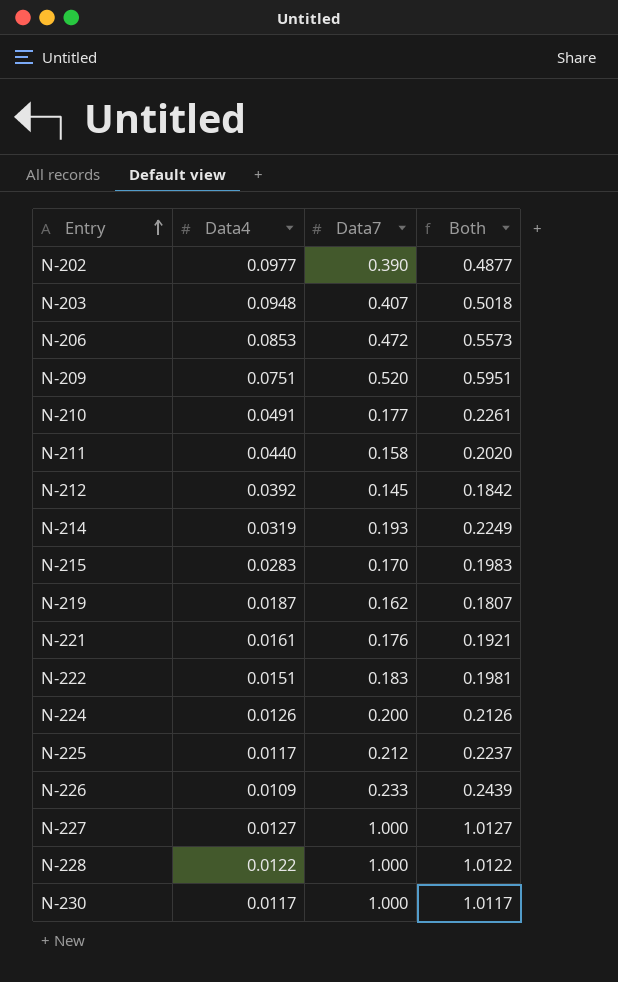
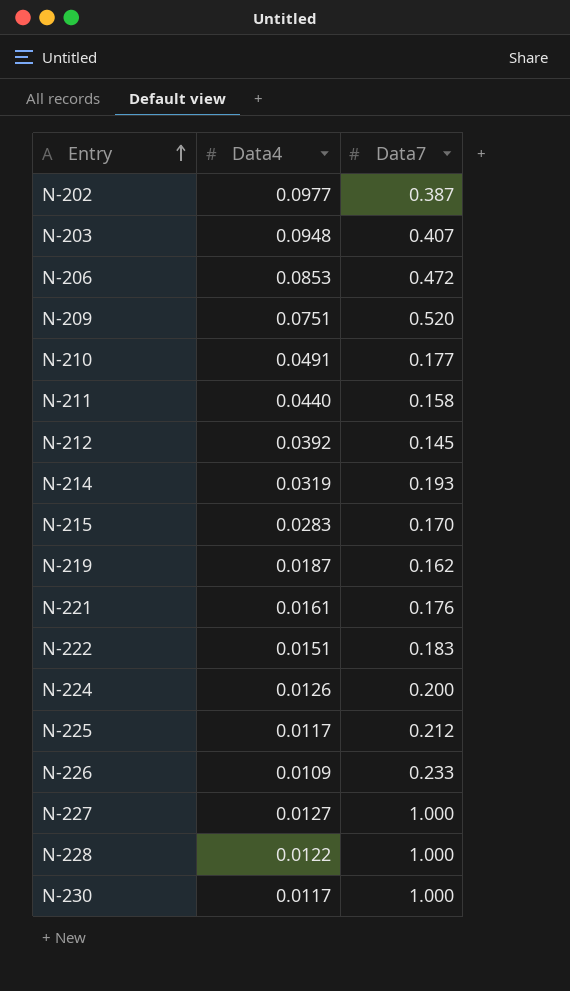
column Both | formula: [Data4] + [Data7] -> none
N-202 | Data7: 0.390 -> 0.387

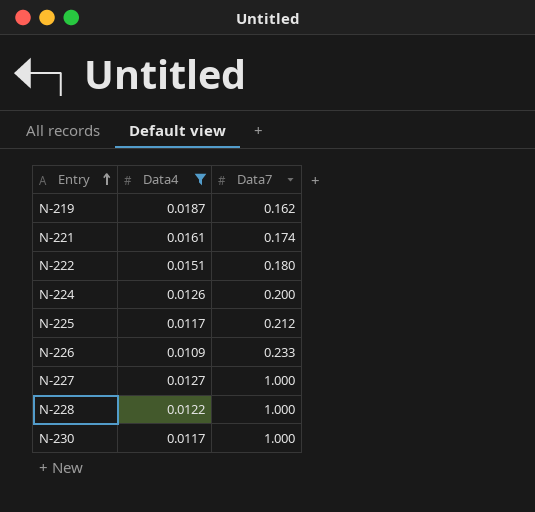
filter: none -> Data4 <= 0.0187
N-221 | Data7: 0.176 -> 0.174
N-222 | Data7: 0.183 -> 0.180

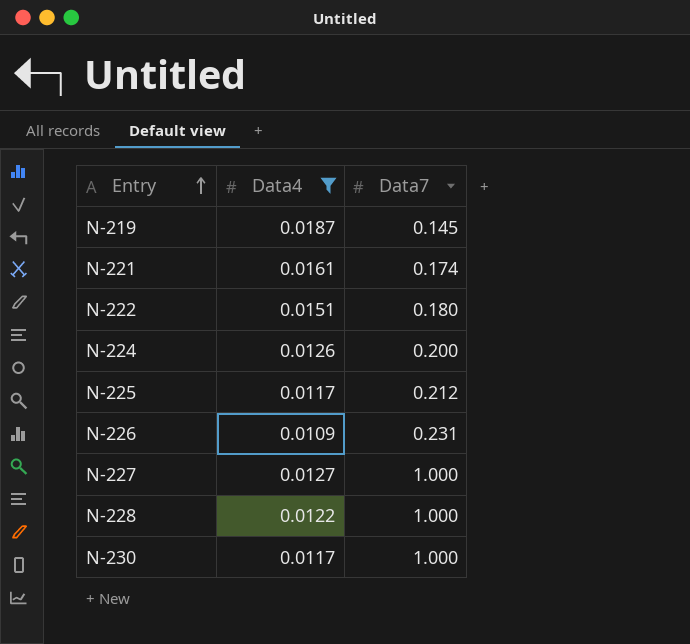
N-219 | Data7: 0.162 -> 0.145
N-226 | Data7: 0.233 -> 0.231

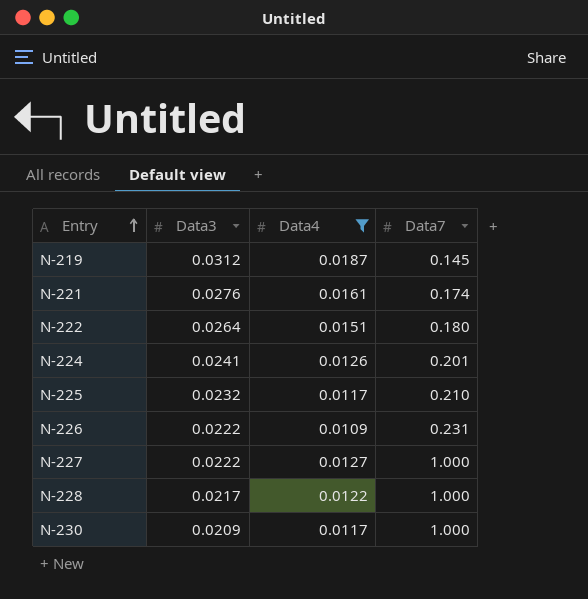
column Data3 | position: none -> 2
N-224 | Data7: 0.200 -> 0.201
N-225 | Data7: 0.212 -> 0.210

